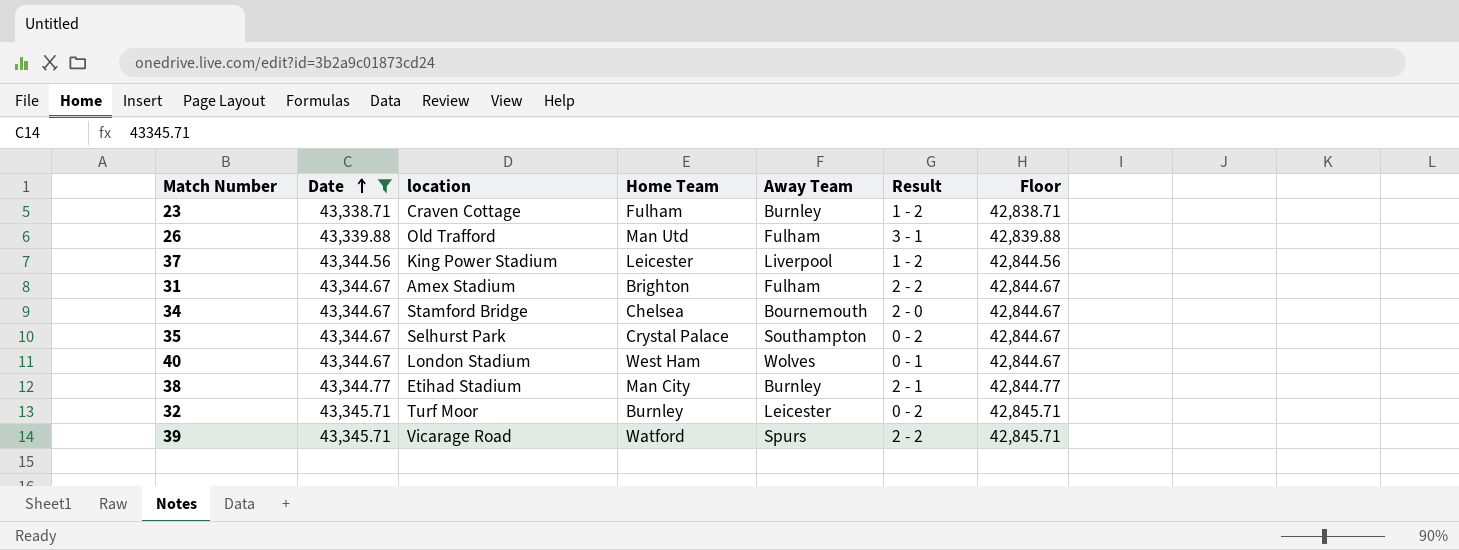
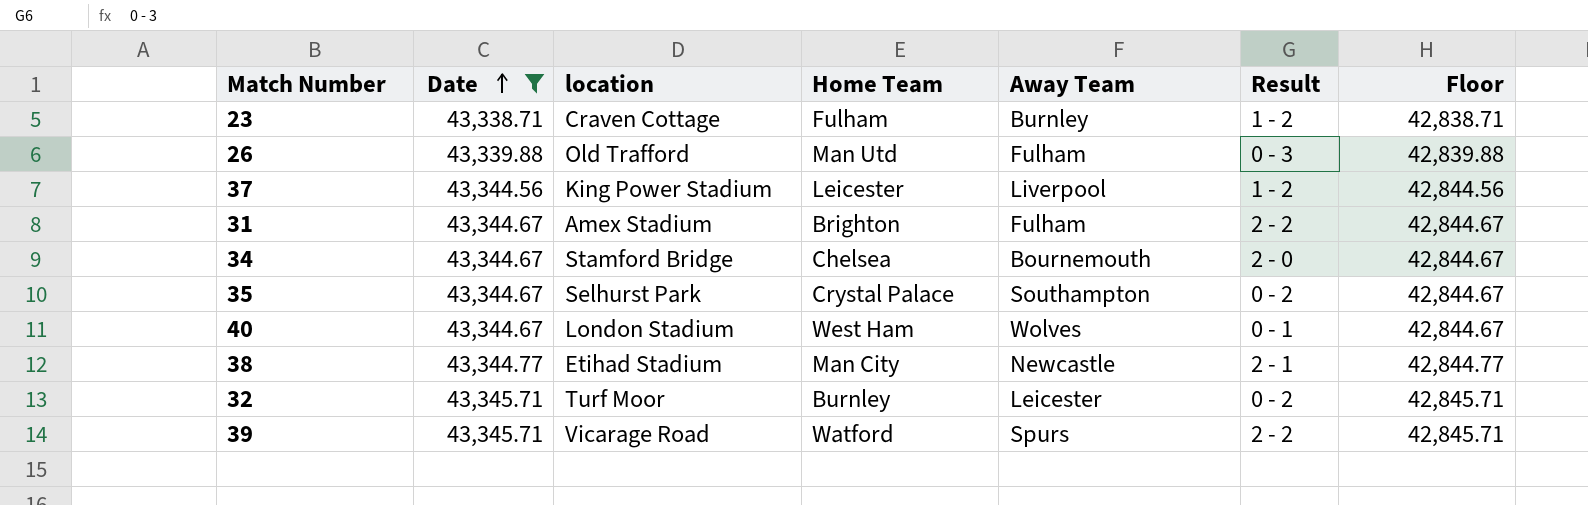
26 | Result: 3 - 1 -> 0 - 3
38 | Away Team: Burnley -> Newcastle

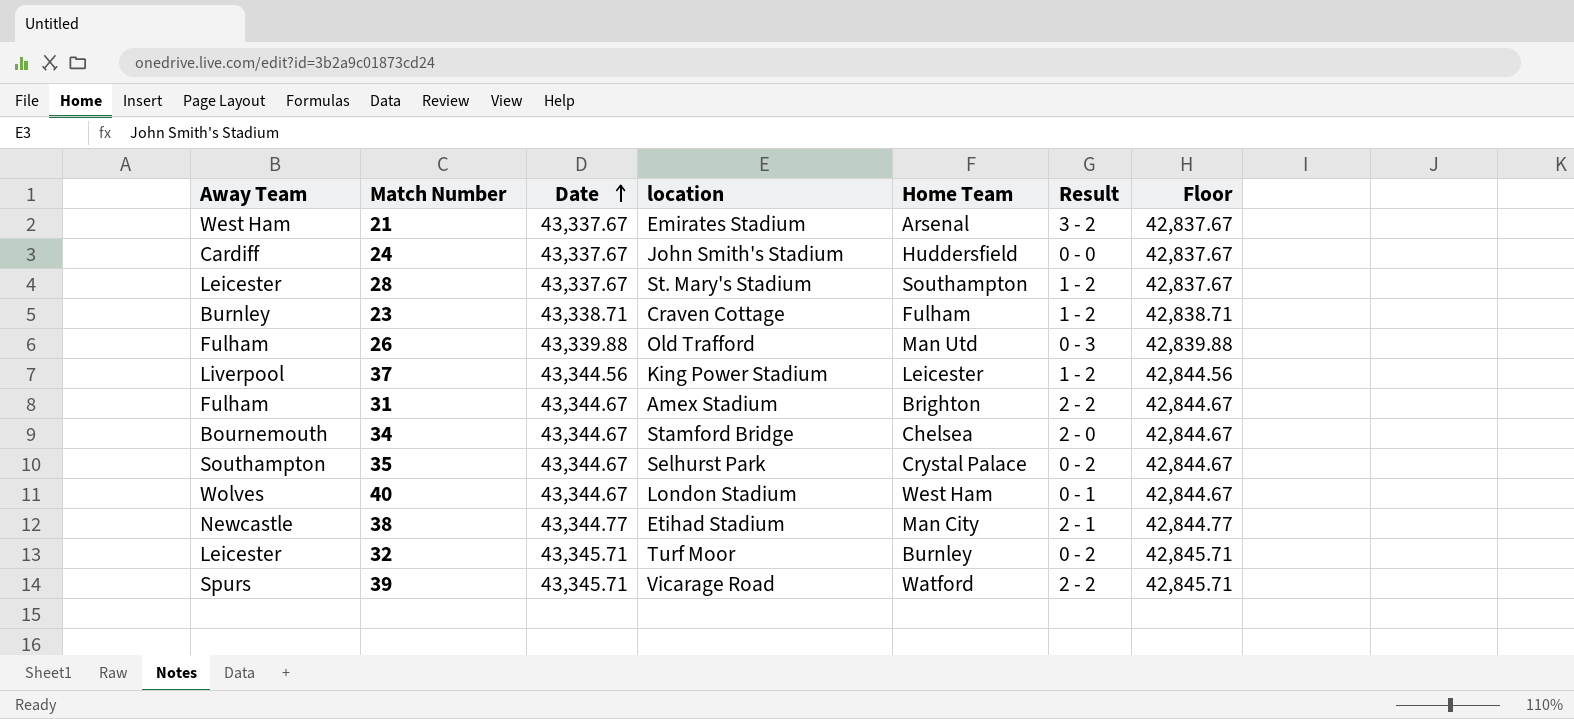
filter: Date != 43,337.67 -> none
column Away Team | position: 5 -> 1

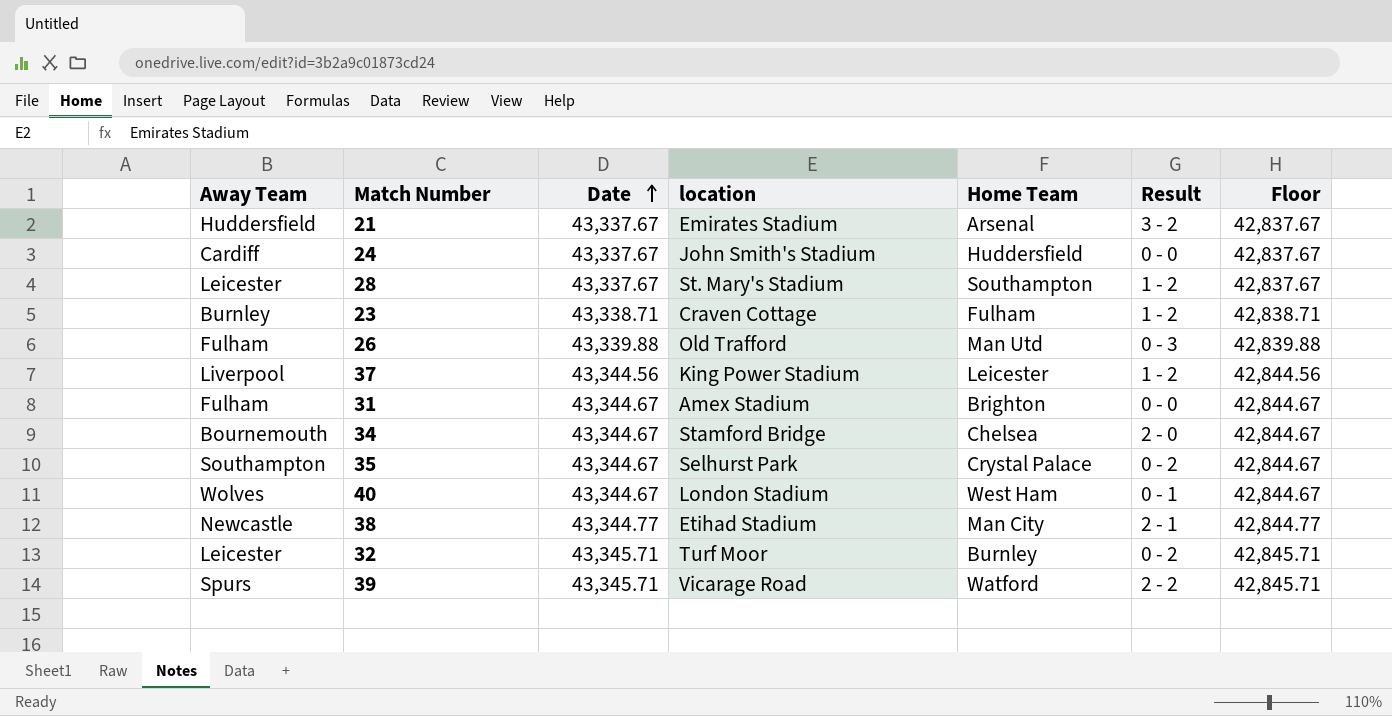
21 | Away Team: West Ham -> Huddersfield
31 | Result: 2 - 2 -> 0 - 0

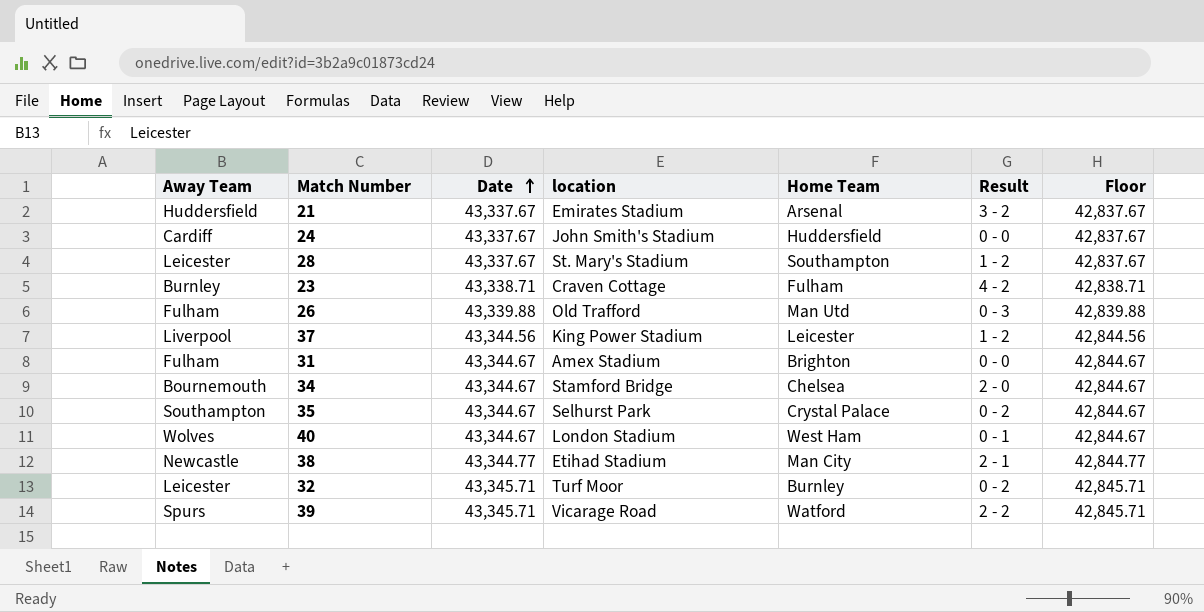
23 | Result: 1 - 2 -> 4 - 2

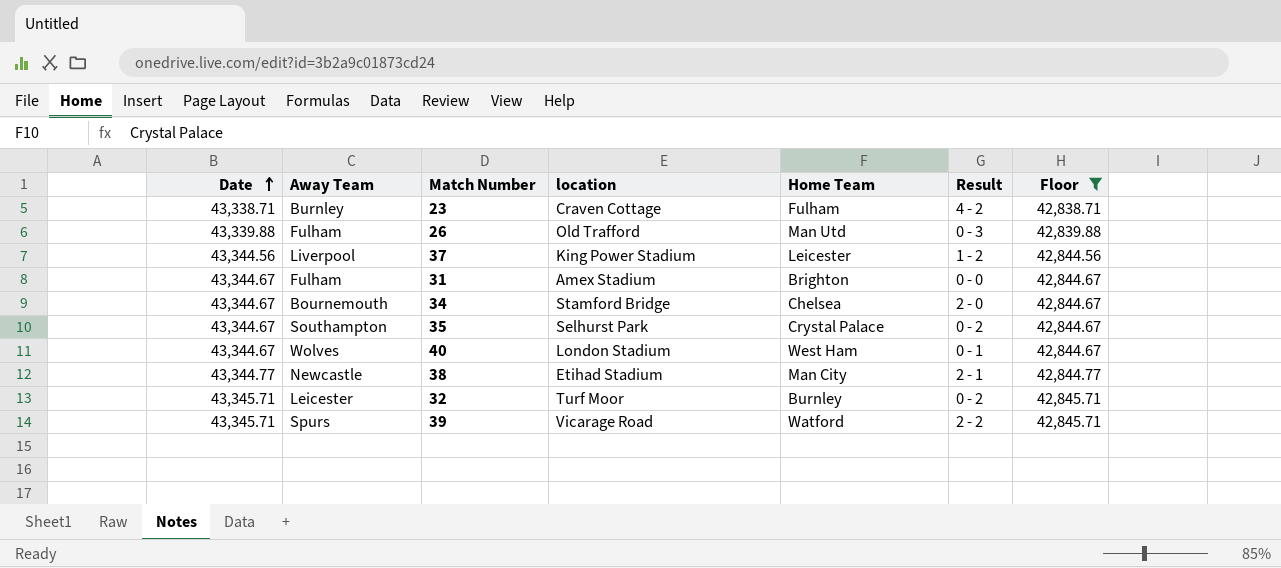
filter: none -> Floor != 42,837.67
column Date | position: 3 -> 1

